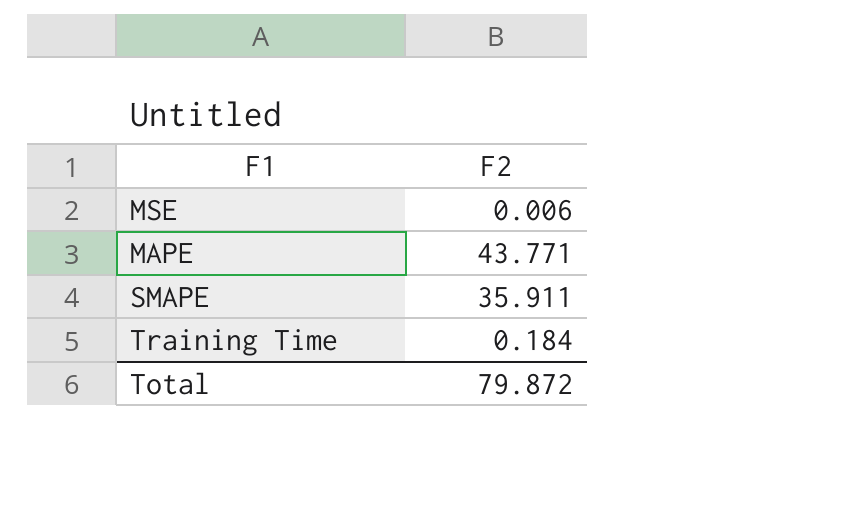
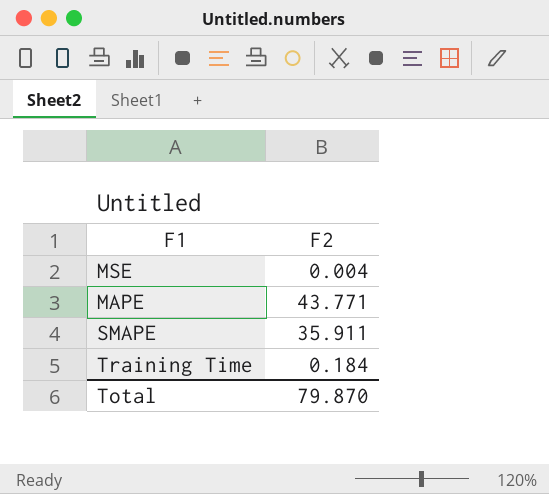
MSE | F2: 0.006 -> 0.004
Total | F2: 79.872 -> 79.870

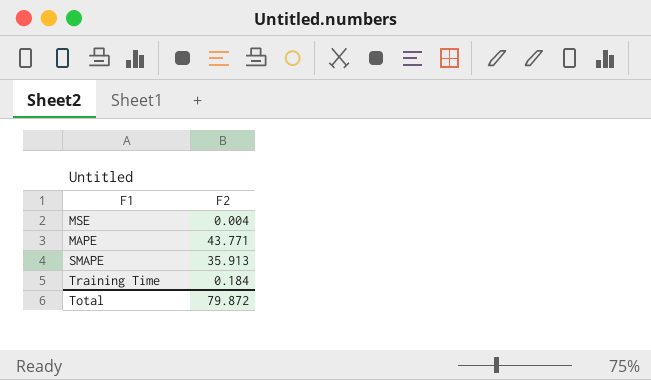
SMAPE | F2: 35.911 -> 35.913
Total | F2: 79.870 -> 79.872

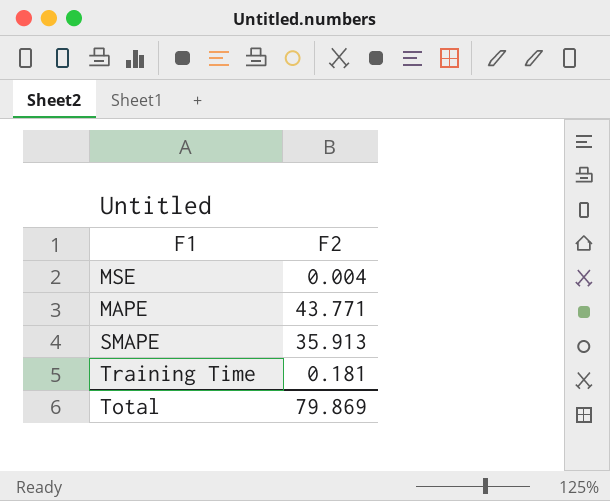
Training Time | F2: 0.184 -> 0.181
Total | F2: 79.872 -> 79.869

